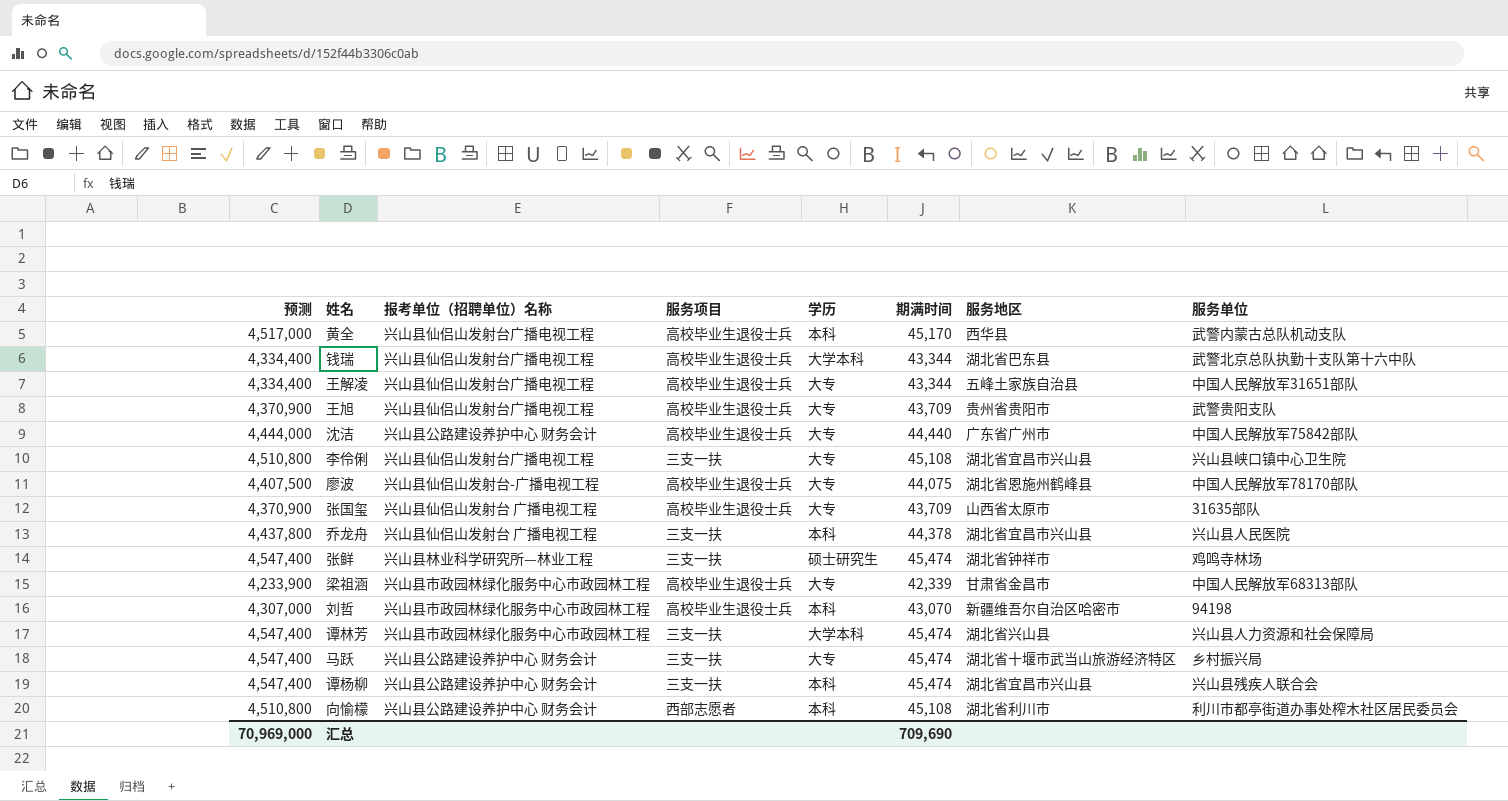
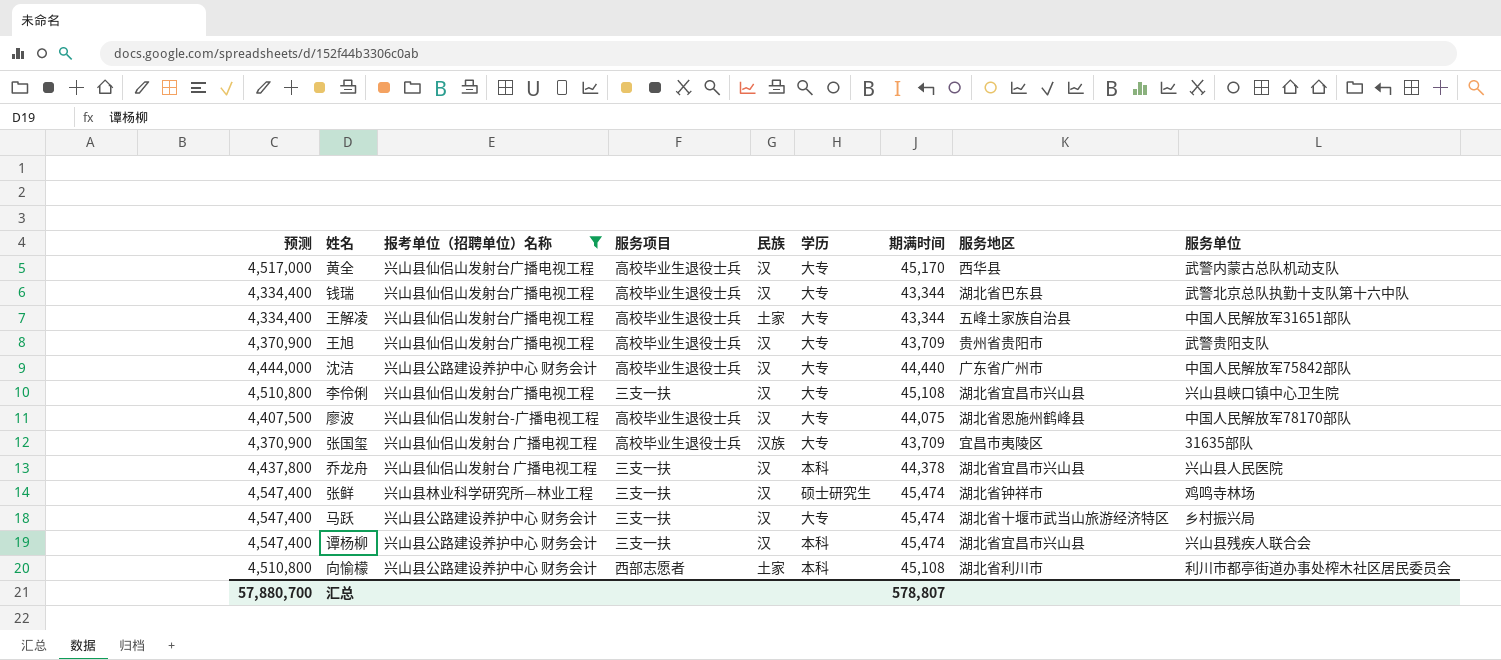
filter: none -> 报考单位（招聘单位）名称 != 兴山县市政园林绿化服务中心市政园林工程
column 民族 | position: none -> 5
黄全 | 学历: 本科 -> 大专
钱瑞 | 学历: 大学本科 -> 大专
张国玺 | 服务地区: 山西省太原市 -> 宜昌市夷陵区
汇总 | 预测: 70,969,000 -> 57,880,700
汇总 | 期满时间: 709,690 -> 578,807

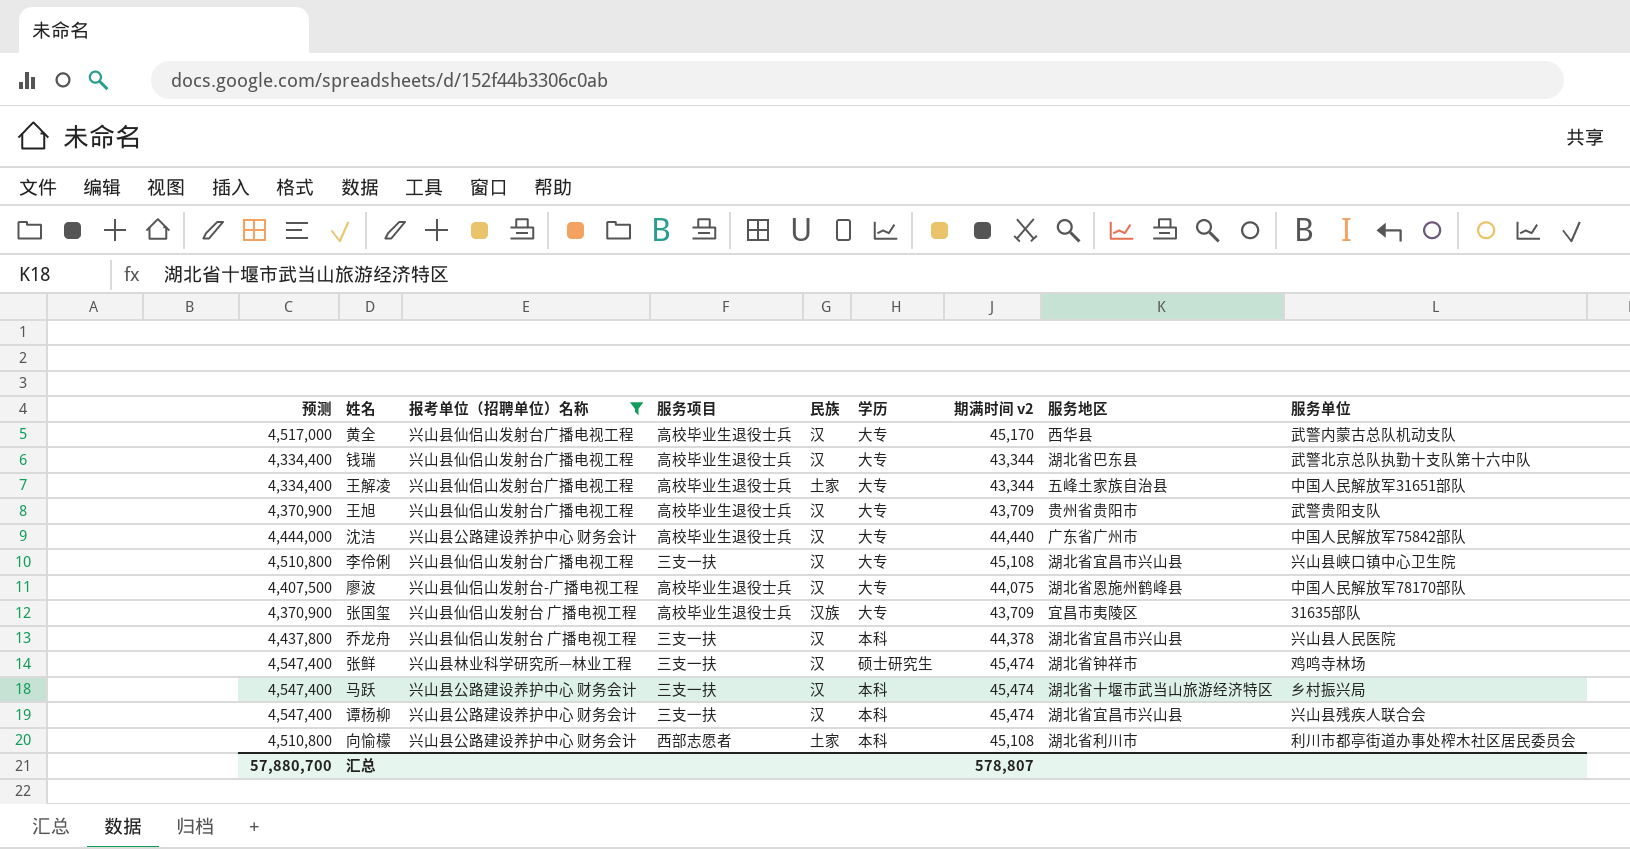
column name: 期满时间 -> 期满时间 v2
马跃 | 学历: 大专 -> 本科

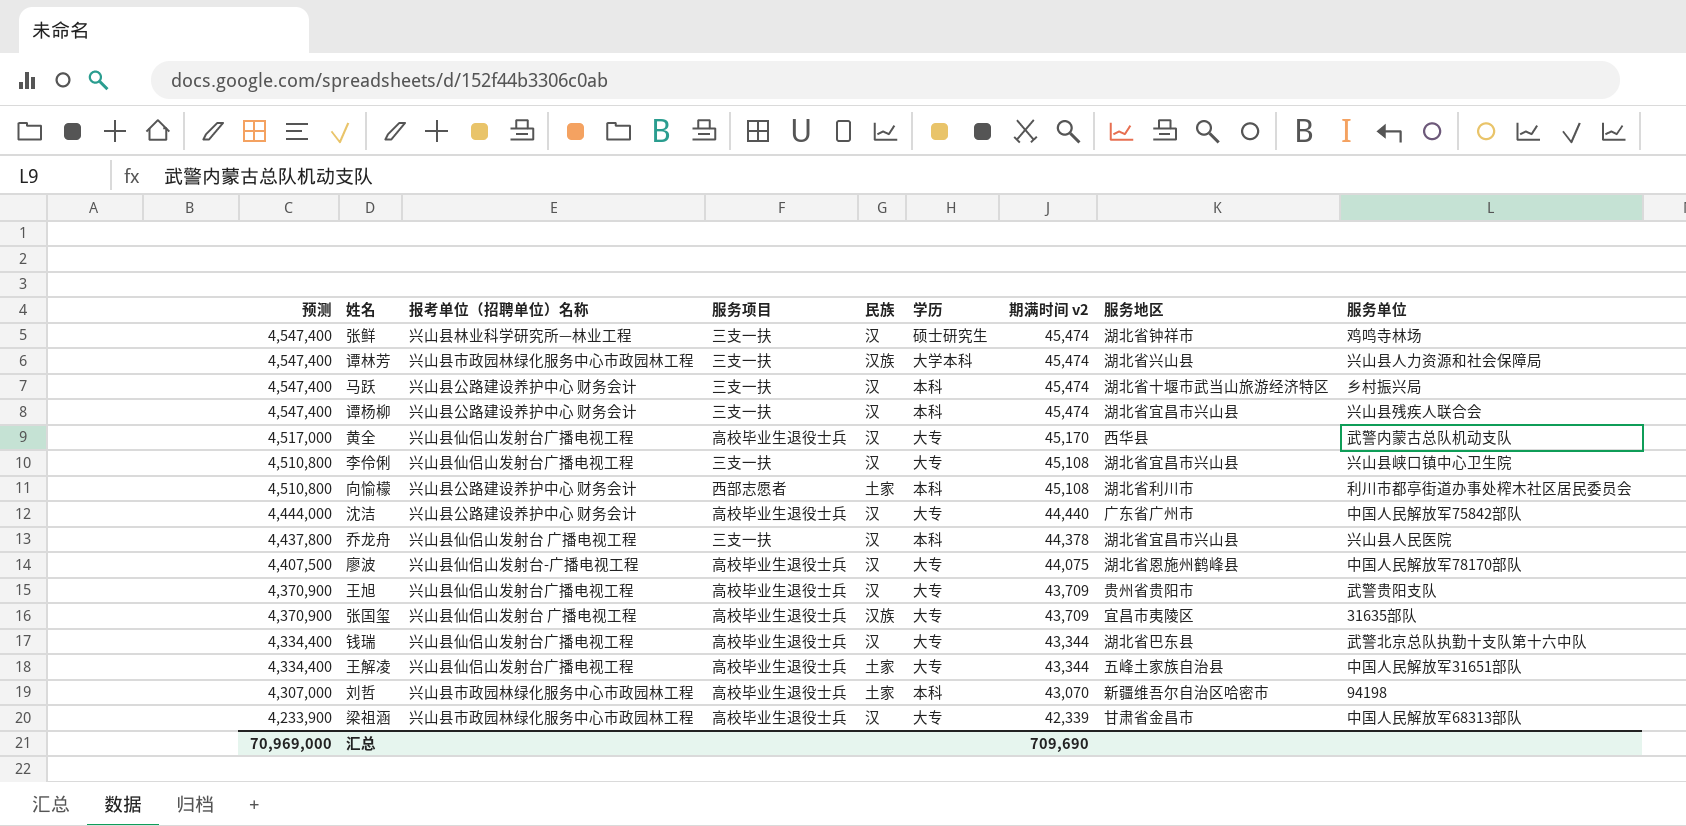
filter: 报考单位（招聘单位）名称 != 兴山县市政园林绿化服务中心市政园林工程 -> none
row order: none -> 预测 descending
汇总 | 预测: 57,880,700 -> 70,969,000
汇总 | 期满时间 v2: 578,807 -> 709,690

